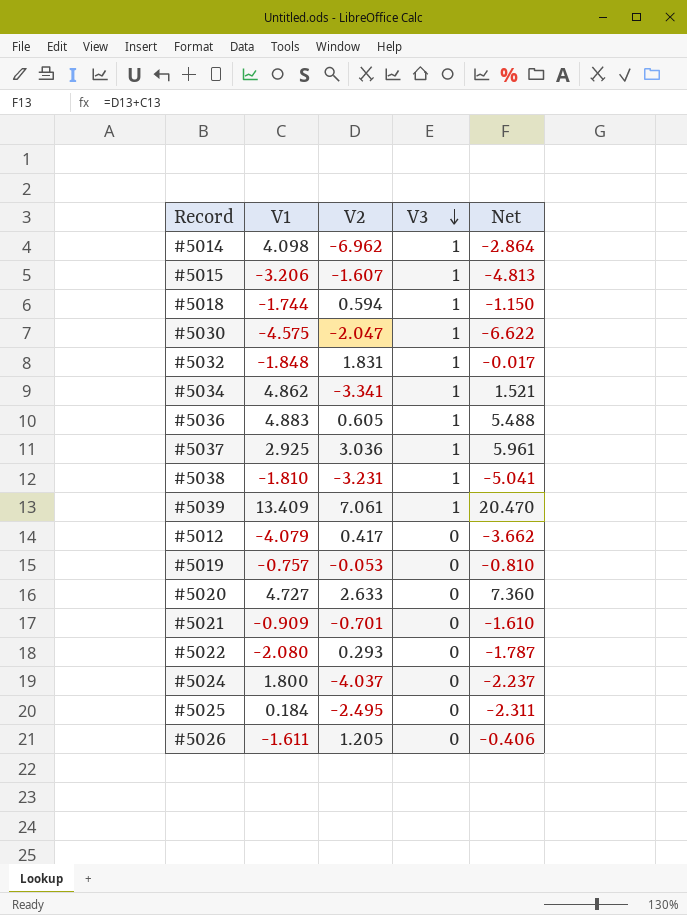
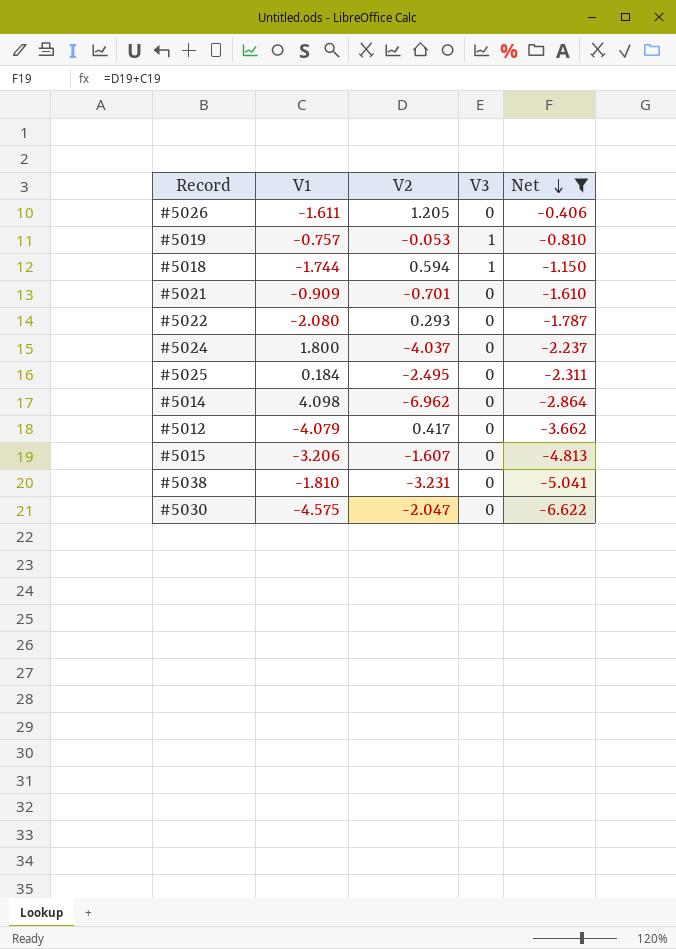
filter: none -> Net <= -0.406
row order: V3 descending -> Net descending
#5019 | V3: 0 -> 1
#5014 | V3: 1 -> 0
#5015 | V3: 1 -> 0
#5038 | V3: 1 -> 0
#5030 | V3: 1 -> 0

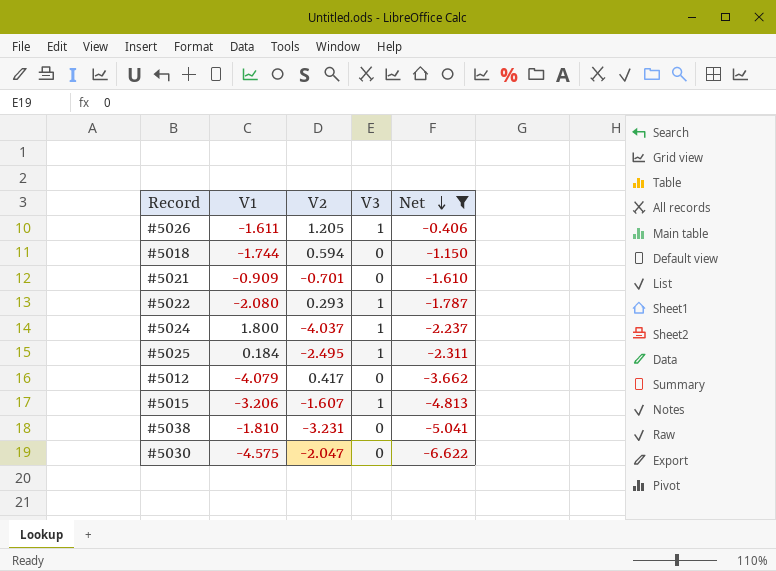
row #5019: -0.757 | -0.053 | 1 | -0.810 -> none
row #5014: 4.098 | -6.962 | 0 | -2.864 -> none
#5026 | V3: 0 -> 1
#5018 | V3: 1 -> 0
#5022 | V3: 0 -> 1
#5024 | V3: 0 -> 1
#5025 | V3: 0 -> 1
#5015 | V3: 0 -> 1

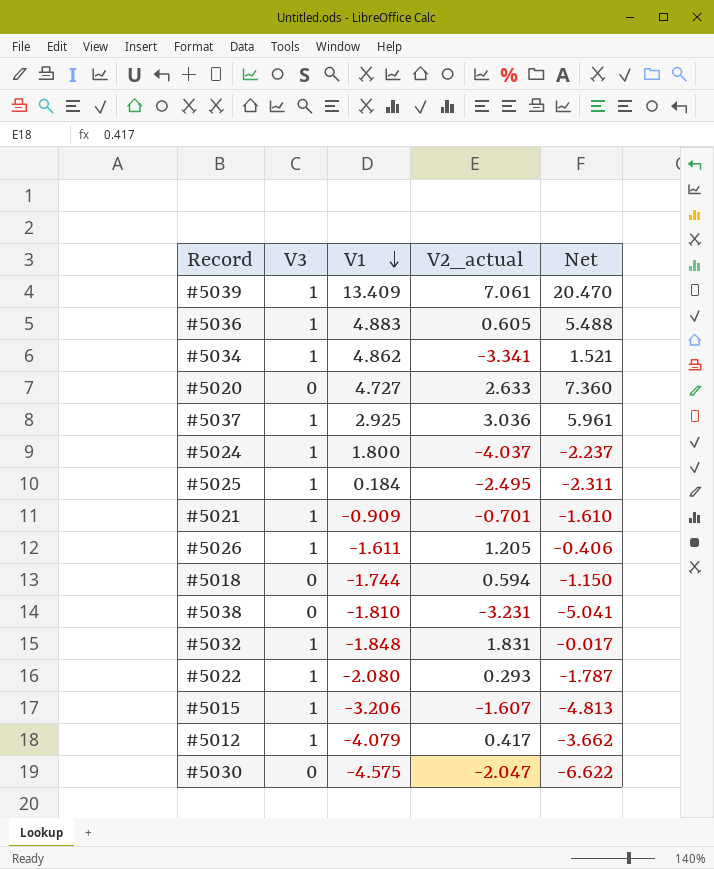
filter: Net <= -0.406 -> none
row order: Net descending -> V1 descending
column V3 | position: 4 -> 2
column name: V2 -> V2_actual
#5021 | V3: 0 -> 1
#5012 | V3: 0 -> 1

